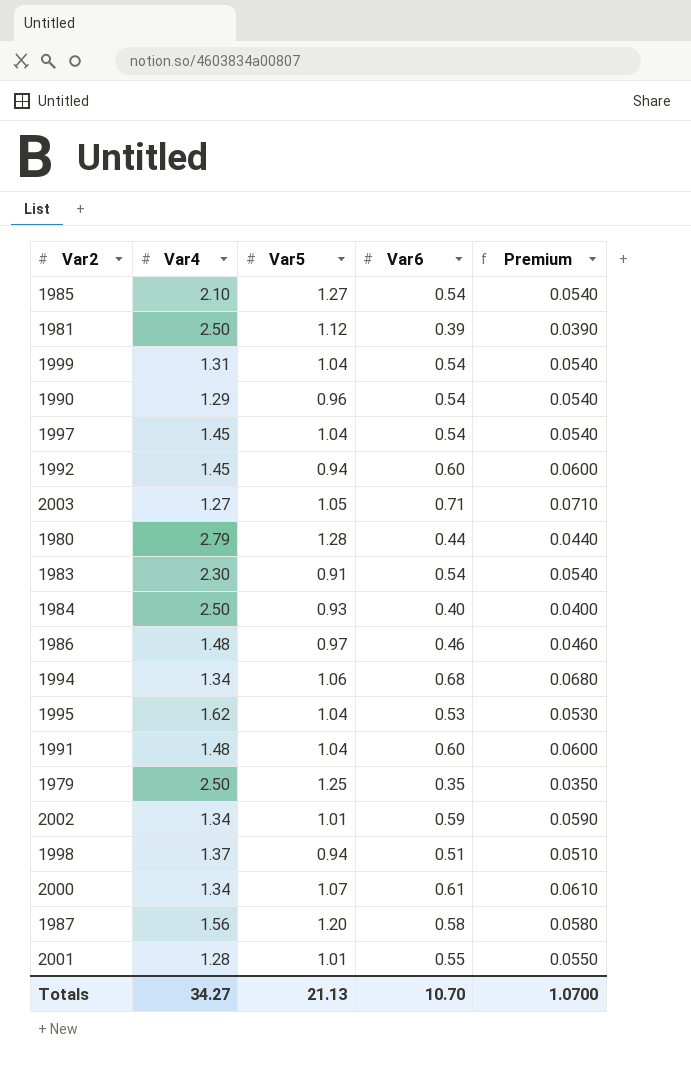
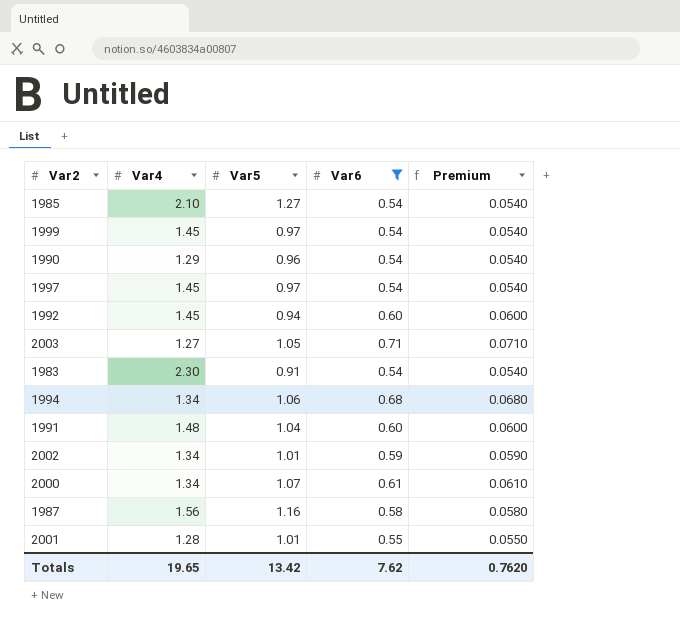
filter: none -> Var6 >= 0.54
1999 | Var4: 1.31 -> 1.45
1999 | Var5: 1.04 -> 0.97
1997 | Var5: 1.04 -> 0.97
1987 | Var5: 1.20 -> 1.16
Totals | Var4: 34.27 -> 19.65
Totals | Var5: 21.13 -> 13.42
Totals | Var6: 10.70 -> 7.62
Totals | Premium: 1.0700 -> 0.7620

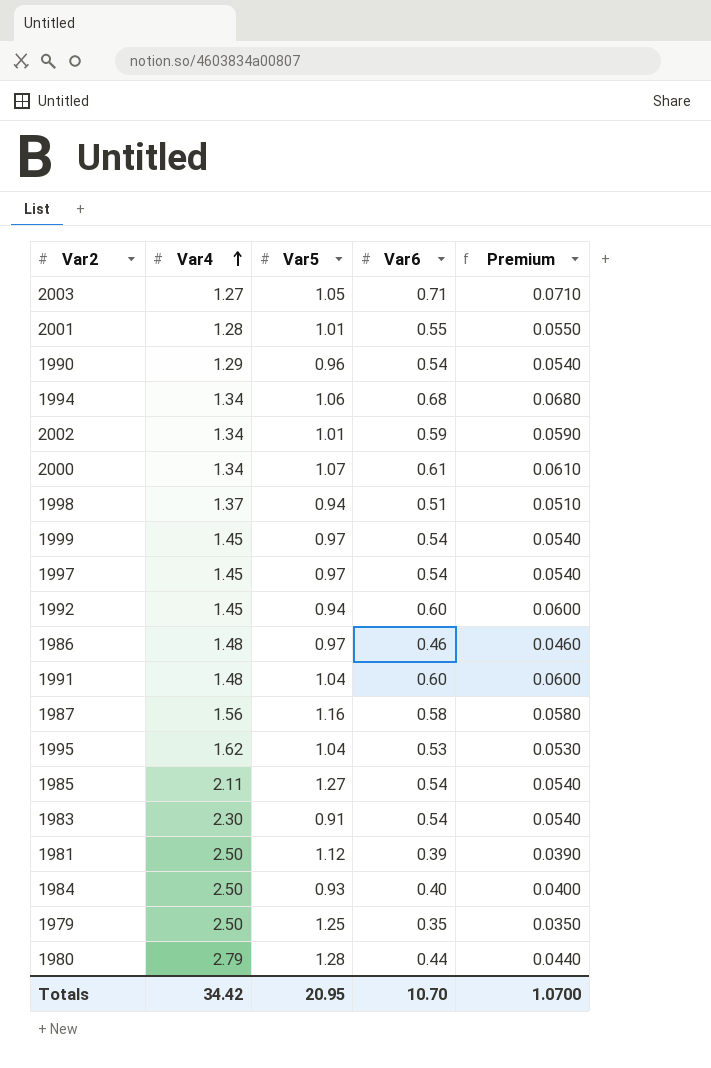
filter: Var6 >= 0.54 -> none
row order: none -> Var4 ascending
1985 | Var4: 2.10 -> 2.11
Totals | Var4: 19.65 -> 34.42
Totals | Var5: 13.42 -> 20.95
Totals | Var6: 7.62 -> 10.70
Totals | Premium: 0.7620 -> 1.0700

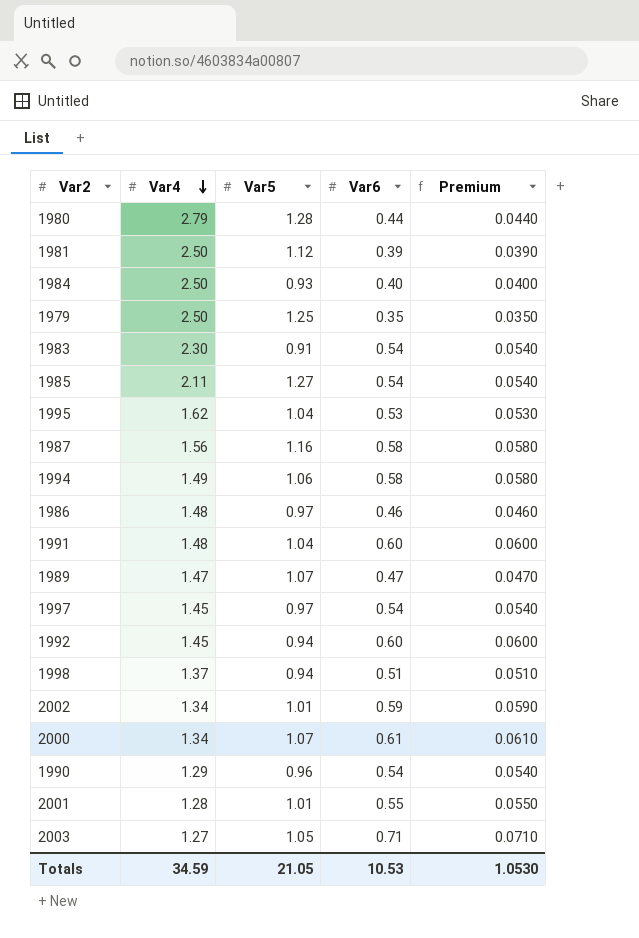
row order: Var4 ascending -> Var4 descending
row 1999: 1.45 | 0.97 | 0.54 | 0.0540 -> none
1994 | Var4: 1.34 -> 1.49
1994 | Var6: 0.68 -> 0.58
1994 | Premium: 0.0680 -> 0.0580
row 1989: none -> 1.47 | 1.07 | 0.47 | 0.0470
Totals | Var4: 34.42 -> 34.59
Totals | Var5: 20.95 -> 21.05
Totals | Var6: 10.70 -> 10.53
Totals | Premium: 1.0700 -> 1.0530

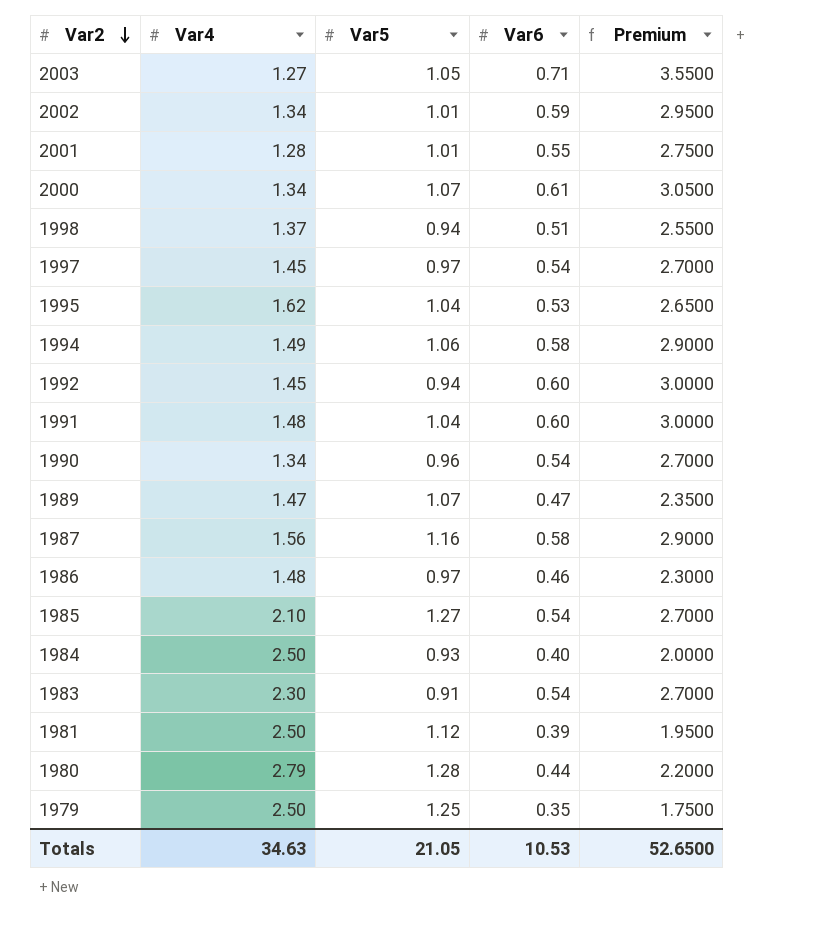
row order: Var4 descending -> Var2 descending
column Premium | formula: [Var6] * 0.1 -> [Var6] * 5
1990 | Var4: 1.29 -> 1.34
1985 | Var4: 2.11 -> 2.10
Totals | Var4: 34.59 -> 34.63
Totals | Premium: 1.0530 -> 52.6500

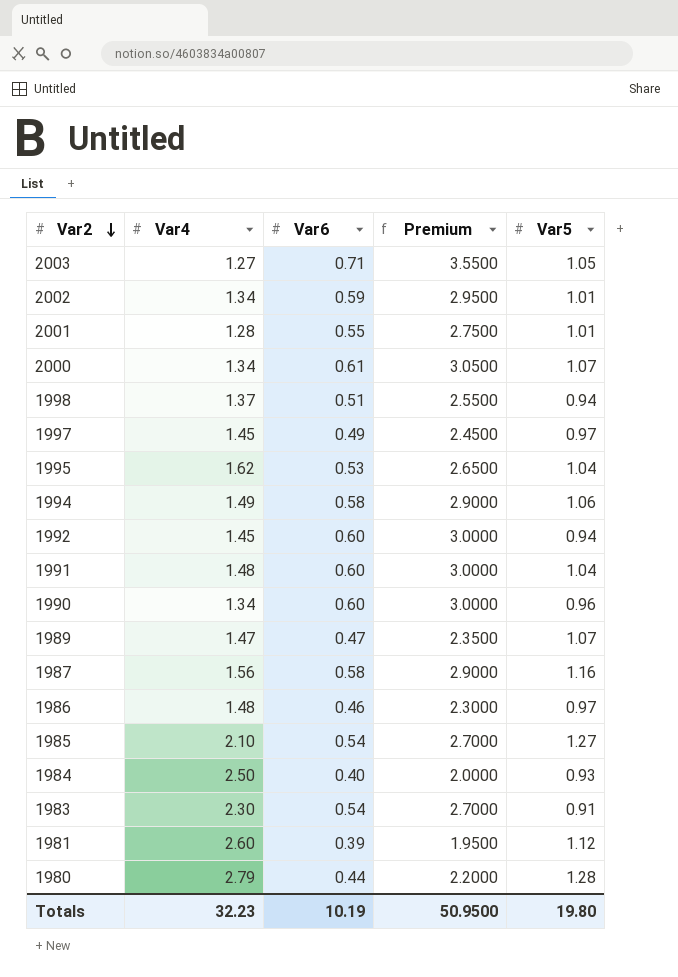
column Var5 | position: 3 -> 5
row 1979: 2.50 | 1.25 | 0.35 | 1.7500 -> none
1997 | Var6: 0.54 -> 0.49
1997 | Premium: 2.7000 -> 2.4500
1990 | Var6: 0.54 -> 0.60
1990 | Premium: 2.7000 -> 3.0000
1981 | Var4: 2.50 -> 2.60
Totals | Var4: 34.63 -> 32.23
Totals | Var6: 10.53 -> 10.19
Totals | Premium: 52.6500 -> 50.9500
Totals | Var5: 21.05 -> 19.80

